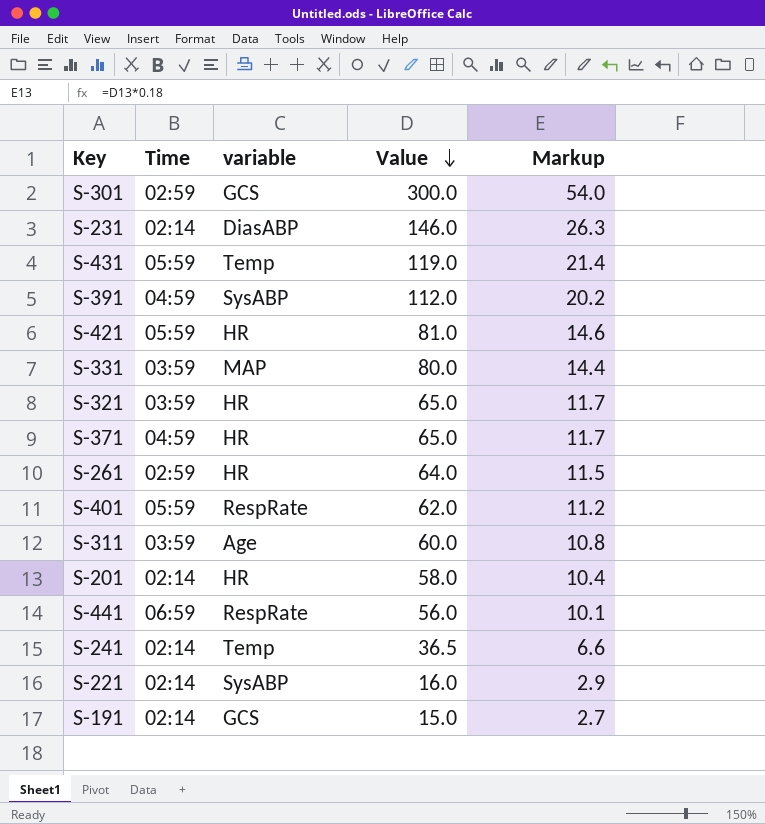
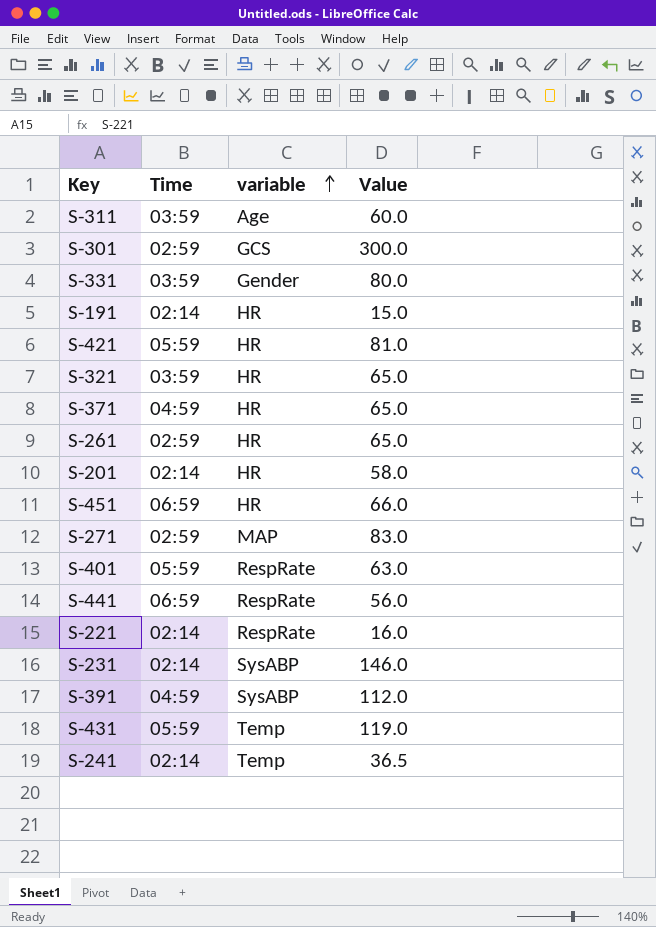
row order: Value descending -> variable ascending
column Markup | formula: [Value] * 0.18 -> none
S-331 | variable: MAP -> Gender
S-191 | variable: GCS -> HR
S-261 | Value: 64.0 -> 65.0
row S-451: none -> 06:59 | HR | 66.0
row S-271: none -> 02:59 | MAP | 83.0
S-401 | Value: 62.0 -> 63.0
S-221 | variable: SysABP -> RespRate
S-231 | variable: DiasABP -> SysABP

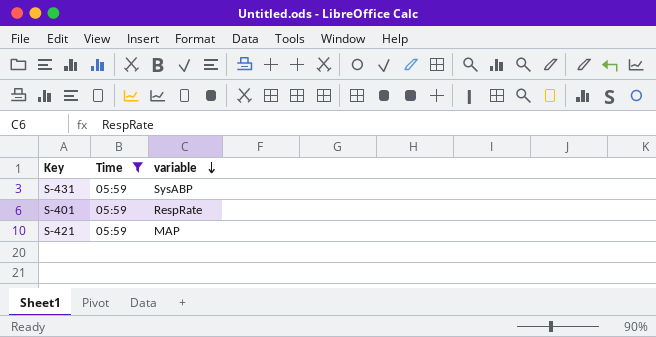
filter: none -> Time = 05:59
row order: variable ascending -> variable descending
column Value | position: 4 -> none
S-431 | variable: Temp -> SysABP
S-421 | variable: HR -> MAP

